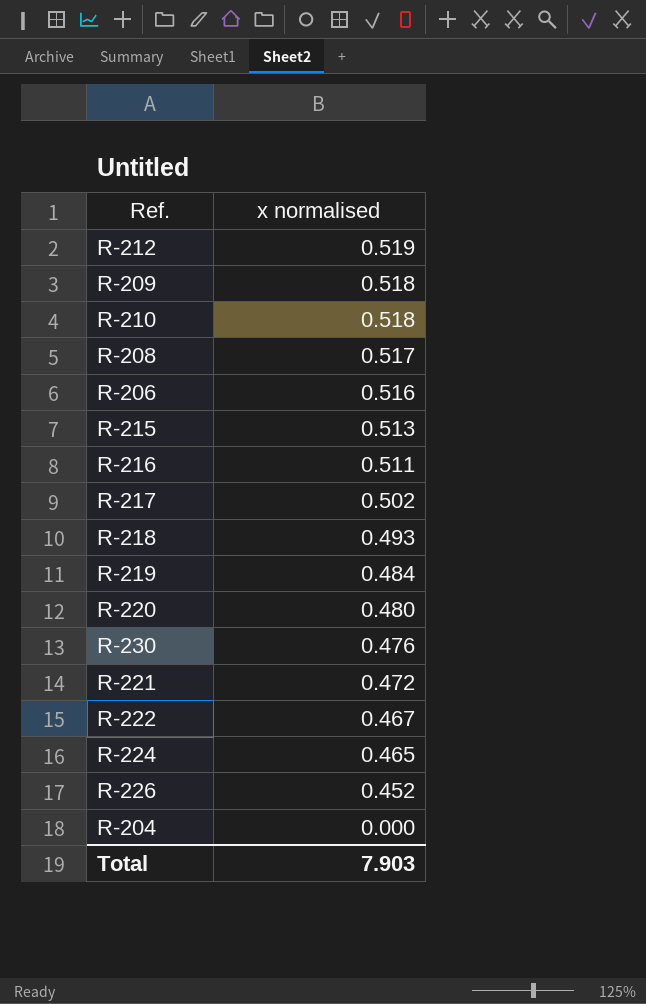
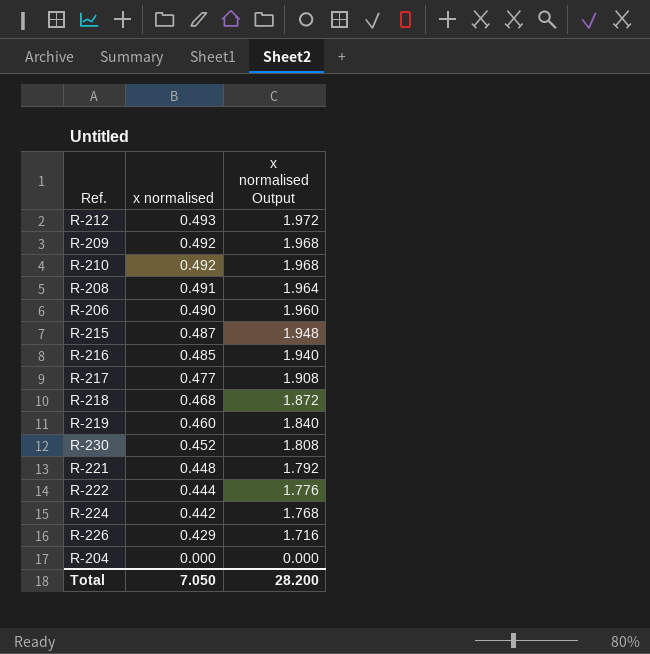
column x normalised Output | formula: none -> [x normalised] * 4
row R-220: 0.480 -> none
R-212 | x normalised: 0.519 -> 0.493
R-209 | x normalised: 0.518 -> 0.492
R-210 | x normalised: 0.518 -> 0.492
R-208 | x normalised: 0.517 -> 0.491
R-206 | x normalised: 0.516 -> 0.490
R-215 | x normalised: 0.513 -> 0.487
R-216 | x normalised: 0.511 -> 0.485
R-217 | x normalised: 0.502 -> 0.477
R-218 | x normalised: 0.493 -> 0.468
R-219 | x normalised: 0.484 -> 0.460
R-230 | x normalised: 0.476 -> 0.452
R-221 | x normalised: 0.472 -> 0.448
R-222 | x normalised: 0.467 -> 0.444
R-224 | x normalised: 0.465 -> 0.442
R-226 | x normalised: 0.452 -> 0.429
Total | x normalised: 7.903 -> 7.050

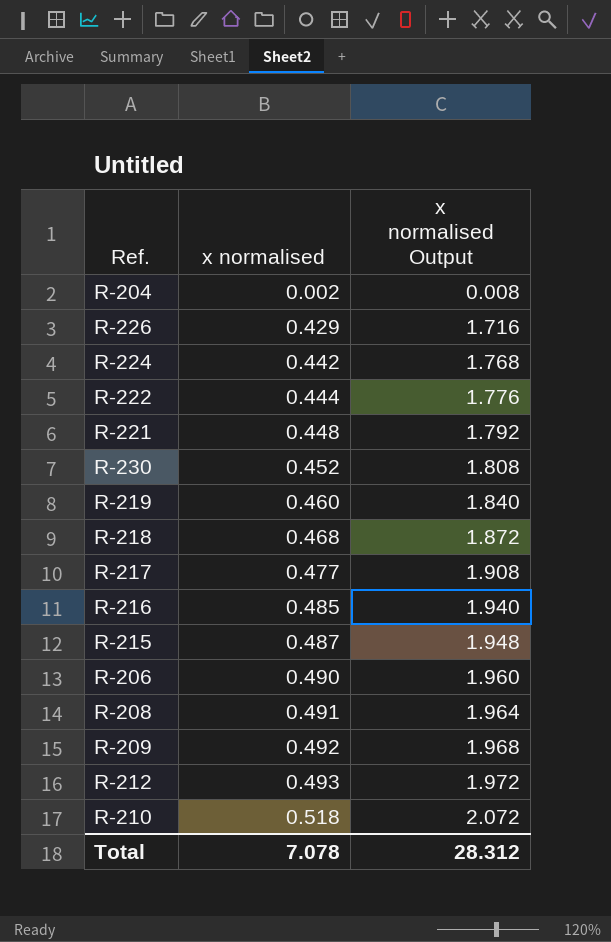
row order: x normalised descending -> x normalised ascending
R-204 | x normalised: 0.000 -> 0.002
R-204 | x normalised Output: 0.000 -> 0.008
R-210 | x normalised: 0.492 -> 0.518
R-210 | x normalised Output: 1.968 -> 2.072
Total | x normalised: 7.050 -> 7.078
Total | x normalised Output: 28.200 -> 28.312

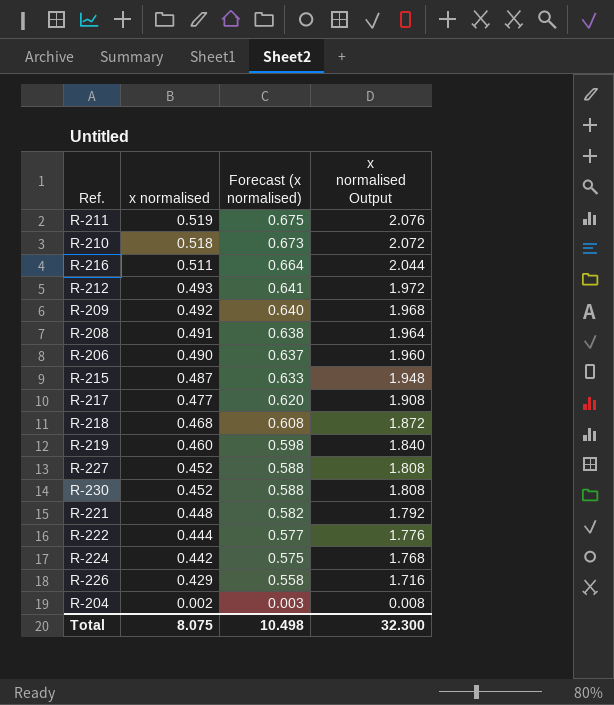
row order: x normalised ascending -> x normalised descending
column Forecast (x normalised) | formula: none -> [x normalised] * 1.3
row R-211: none -> 0.519 | 0.675 | 2.076
R-216 | x normalised: 0.485 -> 0.511
R-216 | x normalised Output: 1.940 -> 2.044
row R-227: none -> 0.452 | 0.588 | 1.808
Total | x normalised: 7.078 -> 8.075
Total | x normalised Output: 28.312 -> 32.300

